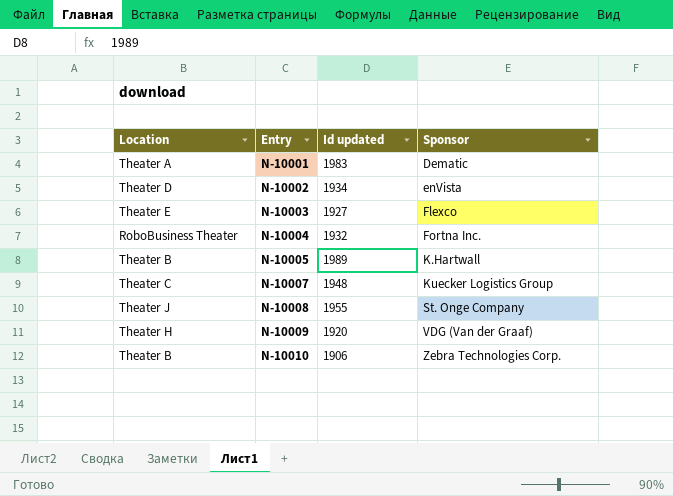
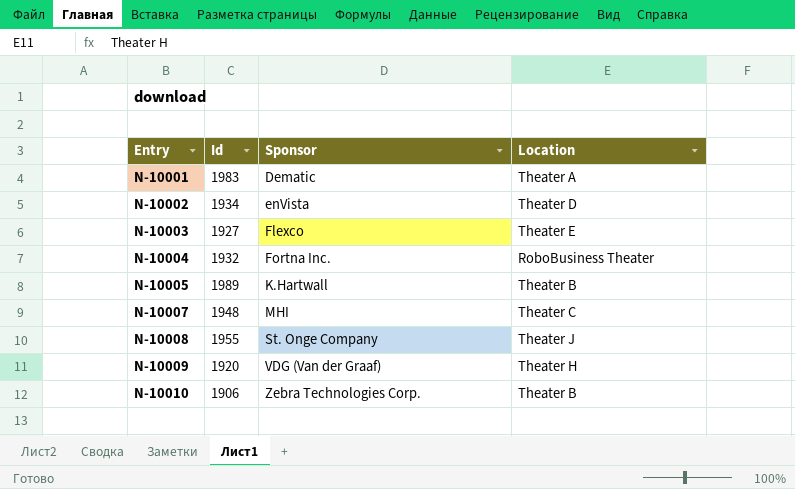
column name: Id updated -> Id
column Location | position: 1 -> 4
N-10007 | Sponsor: Kuecker Logistics Group -> MHI

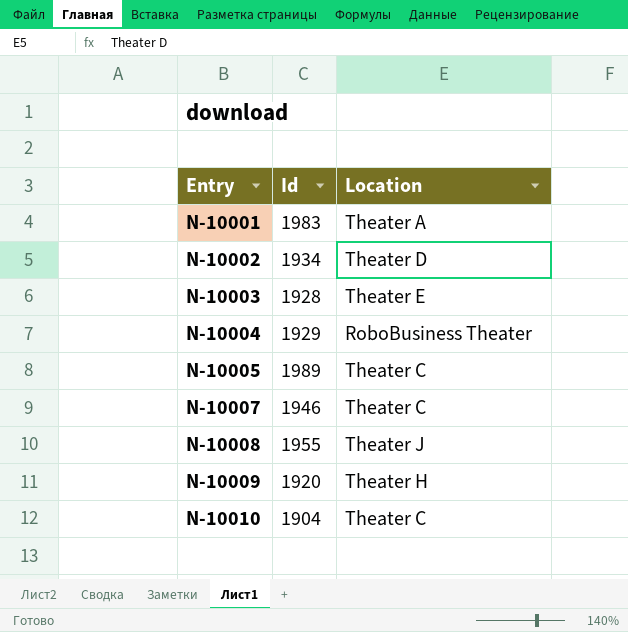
column Sponsor | position: 3 -> none
N-10003 | Id: 1927 -> 1928
N-10004 | Id: 1932 -> 1929
N-10005 | Location: Theater B -> Theater C
N-10007 | Id: 1948 -> 1946
N-10010 | Id: 1906 -> 1904
N-10010 | Location: Theater B -> Theater C

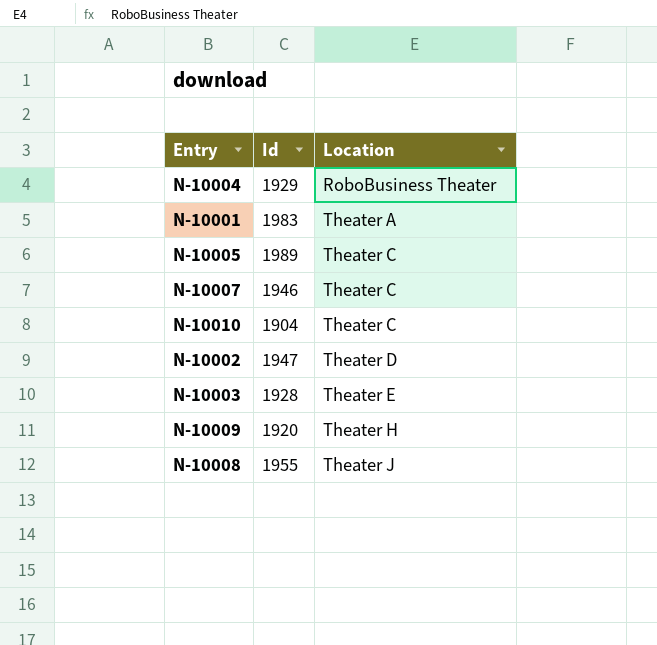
row order: Entry ascending -> Location ascending
N-10002 | Id: 1934 -> 1947

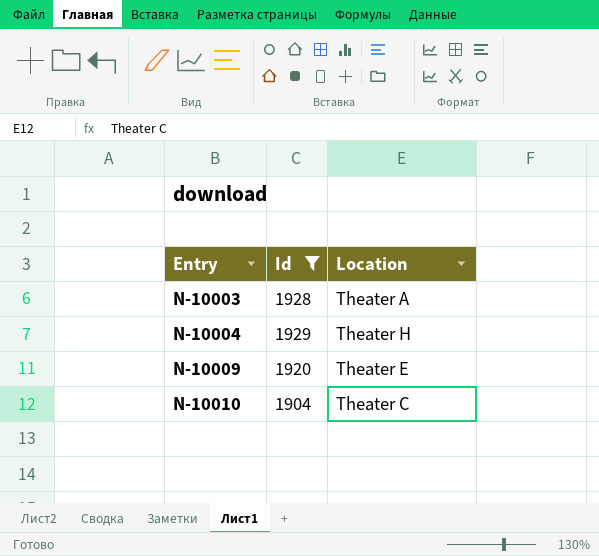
filter: none -> Id <= 1929
row order: Location ascending -> Entry ascending
N-10003 | Location: Theater E -> Theater A
N-10004 | Location: RoboBusiness Theater -> Theater H
N-10009 | Location: Theater H -> Theater E

